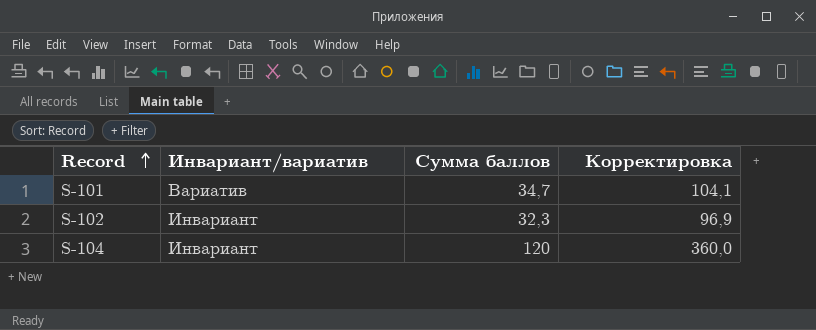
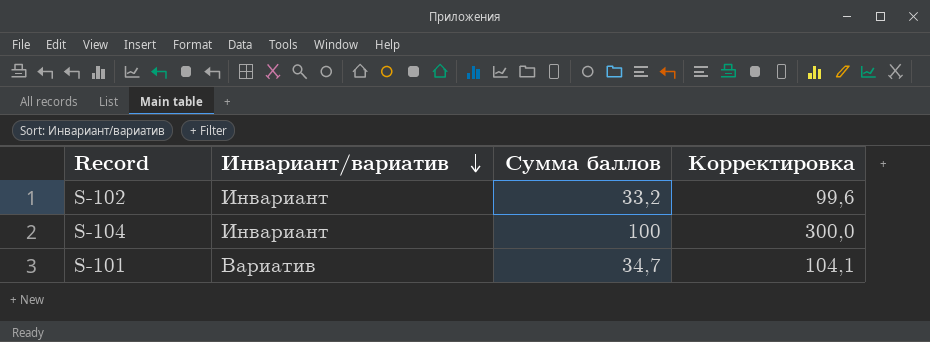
row order: Record ascending -> Инвариант/вариатив descending
S-102 | Сумма баллов: 32,3 -> 33,2
S-102 | Корректировка: 96,9 -> 99,6
S-104 | Сумма баллов: 120 -> 100
S-104 | Корректировка: 360,0 -> 300,0

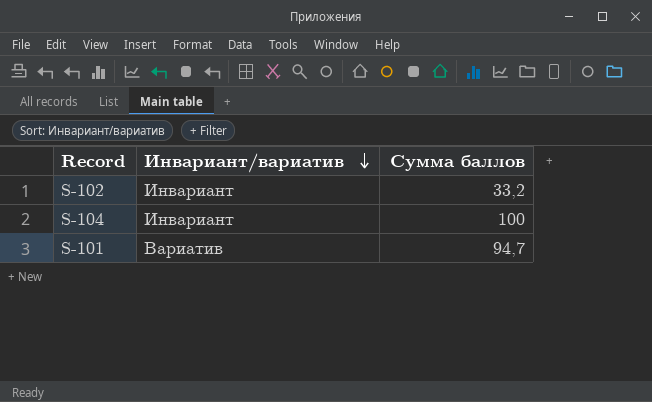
column Корректировка | formula: [Сумма баллов] * 3 -> none
S-101 | Сумма баллов: 34,7 -> 94,7

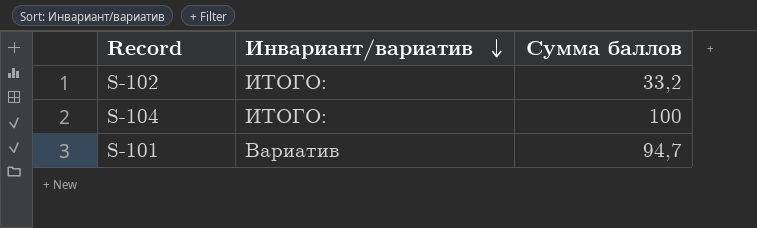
S-102 | Инвариант/вариатив: Инвариант -> ИТОГО:
S-104 | Инвариант/вариатив: Инвариант -> ИТОГО:

